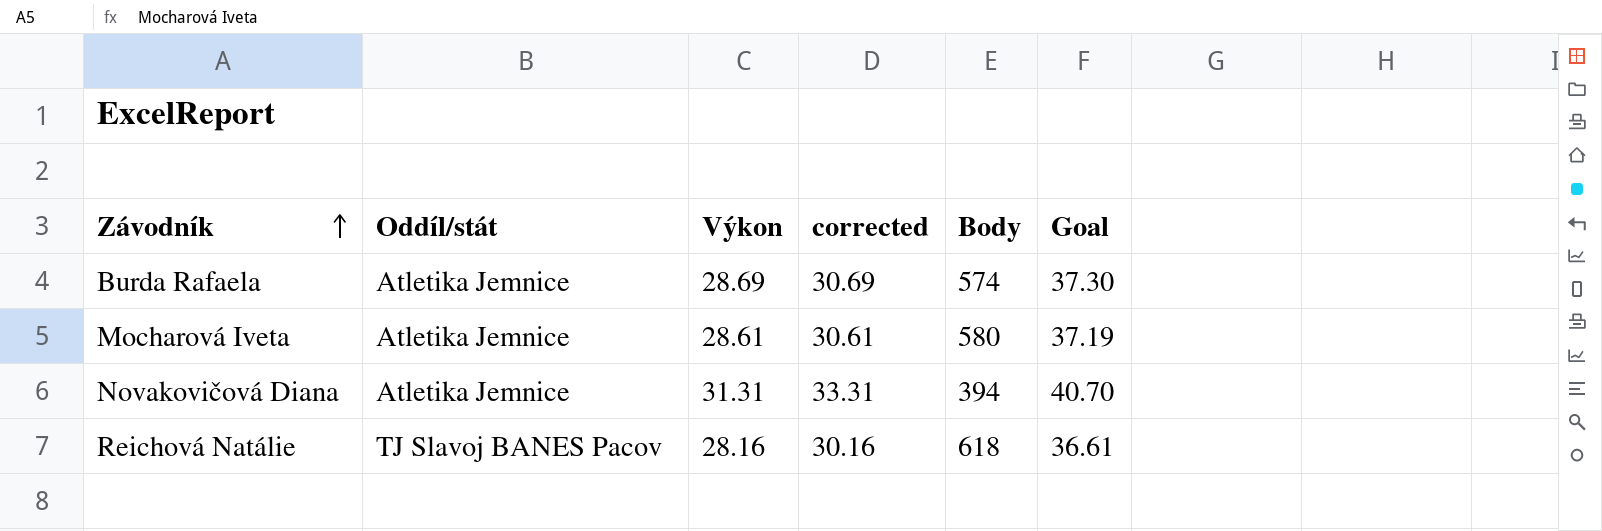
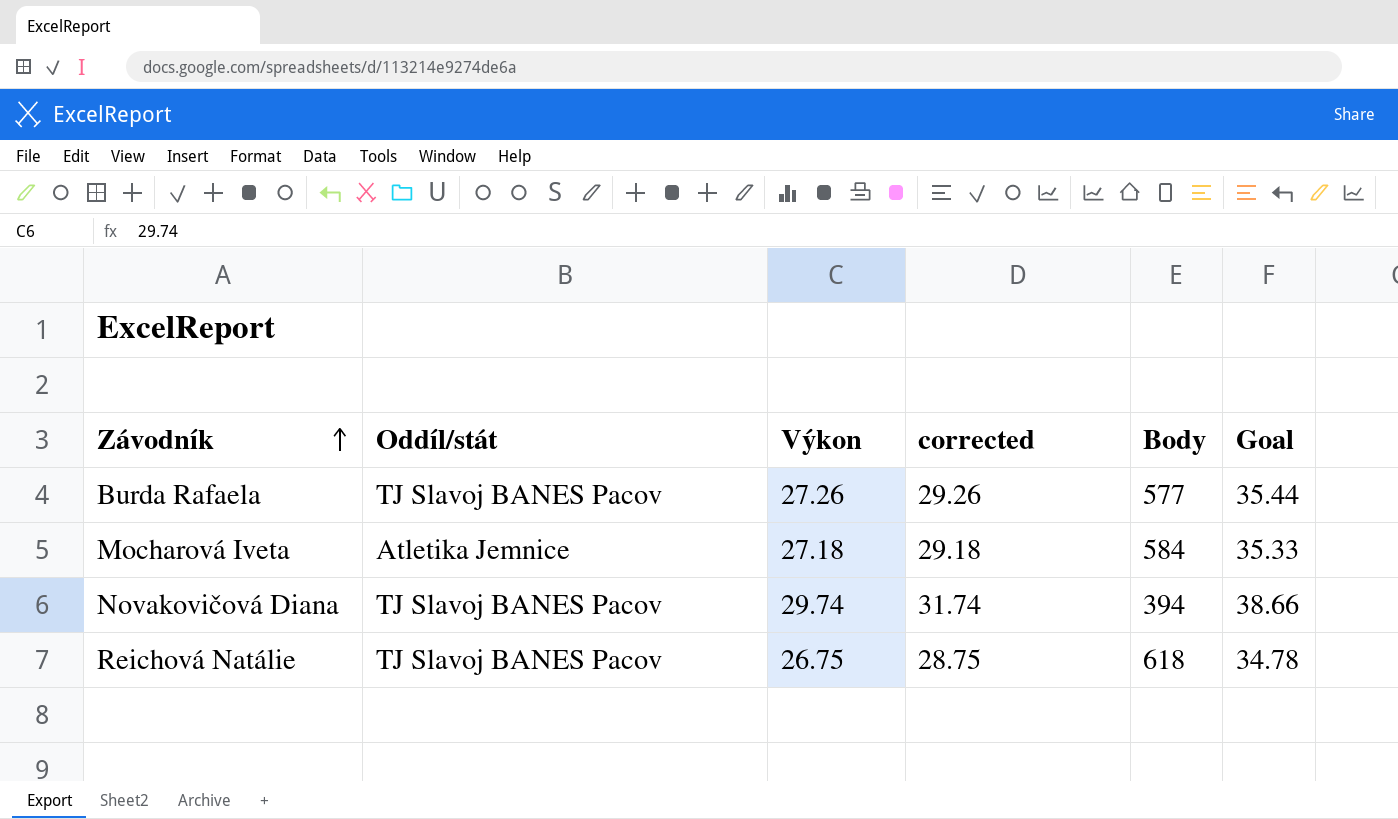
Burda Rafaela | Oddíl/stát: Atletika Jemnice -> TJ Slavoj BANES Pacov
Burda Rafaela | Výkon: 28.69 -> 27.26
Burda Rafaela | corrected: 30.69 -> 29.26
Burda Rafaela | Body: 574 -> 577
Burda Rafaela | Goal: 37.30 -> 35.44
Mocharová Iveta | Výkon: 28.61 -> 27.18
Mocharová Iveta | corrected: 30.61 -> 29.18
Mocharová Iveta | Body: 580 -> 584
Mocharová Iveta | Goal: 37.19 -> 35.33
Novakovičová Diana | Oddíl/stát: Atletika Jemnice -> TJ Slavoj BANES Pacov
Novakovičová Diana | Výkon: 31.31 -> 29.74
Novakovičová Diana | corrected: 33.31 -> 31.74
Novakovičová Diana | Goal: 40.70 -> 38.66
Reichová Natálie | Výkon: 28.16 -> 26.75
Reichová Natálie | corrected: 30.16 -> 28.75
Reichová Natálie | Goal: 36.61 -> 34.78

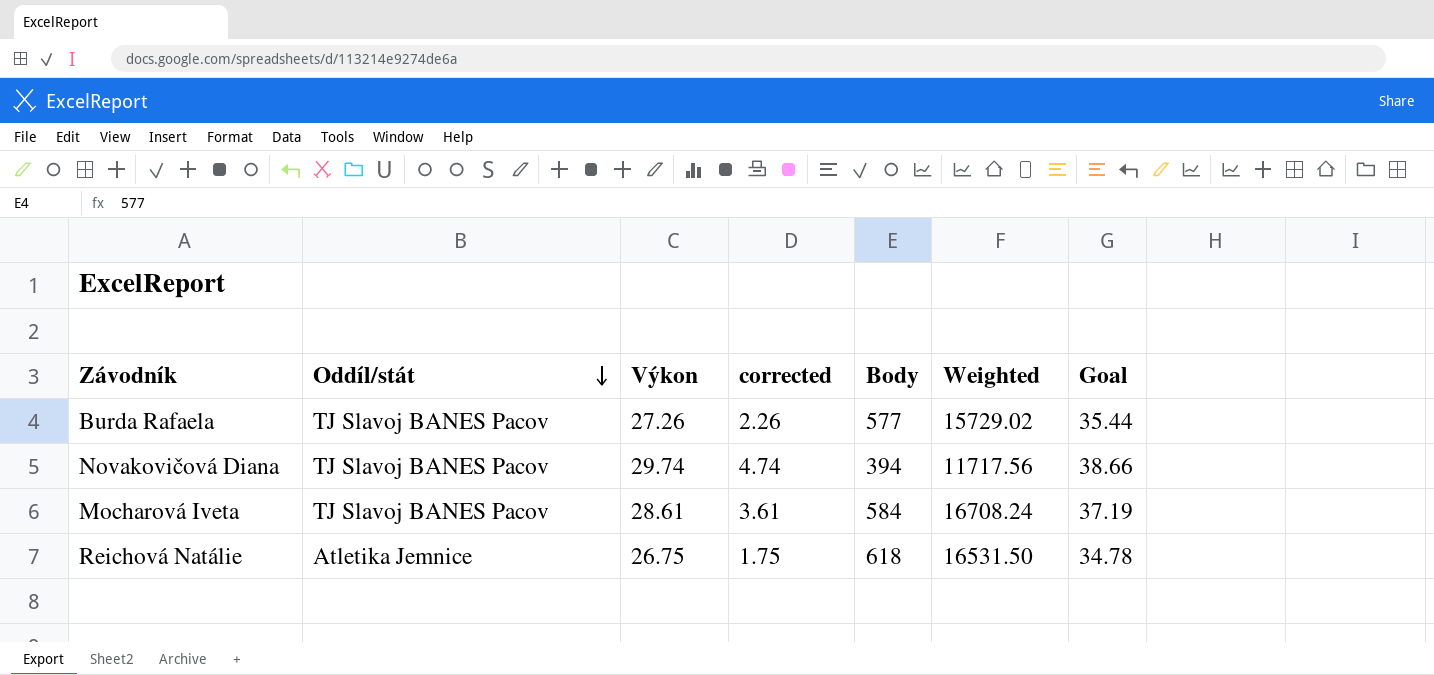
row order: Závodník ascending -> Oddíl/stát descending
column corrected | formula: [Výkon] + 2 -> [Výkon] - 25
column Weighted | formula: none -> [Výkon] * [Body]
Mocharová Iveta | Oddíl/stát: Atletika Jemnice -> TJ Slavoj BANES Pacov
Mocharová Iveta | Výkon: 27.18 -> 28.61
Mocharová Iveta | Goal: 35.33 -> 37.19
Reichová Natálie | Oddíl/stát: TJ Slavoj BANES Pacov -> Atletika Jemnice

